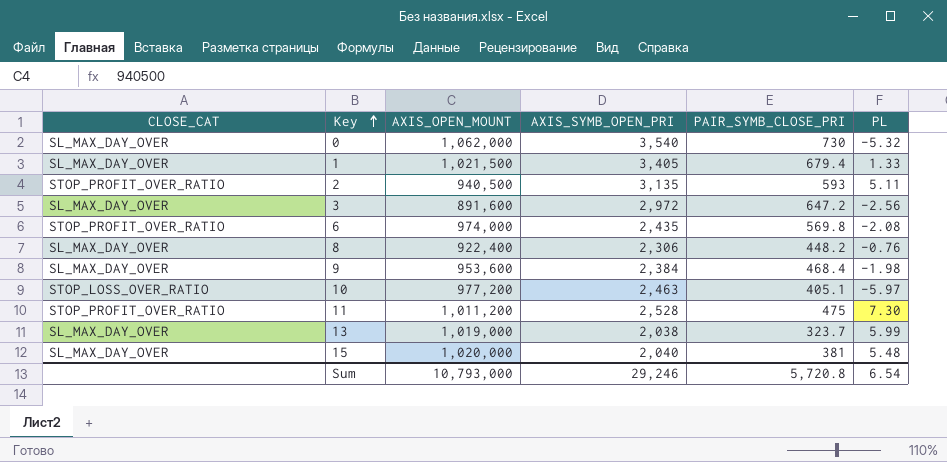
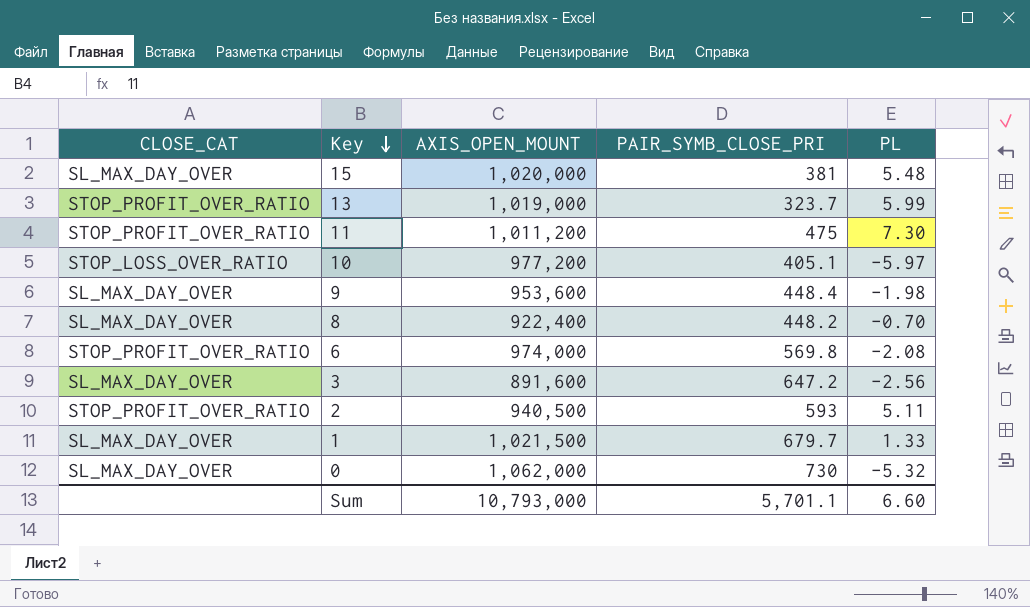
row order: Key ascending -> Key descending
column AXIS_SYMB_OPEN_PRI | position: 4 -> none
13 | CLOSE_CAT: SL_MAX_DAY_OVER -> STOP_PROFIT_OVER_RATIO
9 | PAIR_SYMB_CLOSE_PRI: 468.4 -> 448.4
8 | PL: -0.76 -> -0.70
1 | PAIR_SYMB_CLOSE_PRI: 679.4 -> 679.7
Sum | PAIR_SYMB_CLOSE_PRI: 5,720.8 -> 5,701.1
Sum | PL: 6.54 -> 6.60

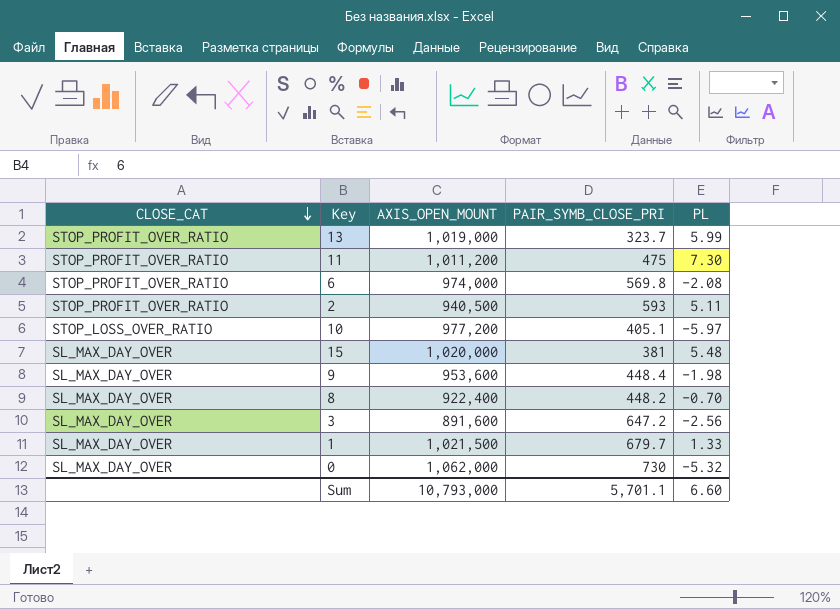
row order: Key descending -> CLOSE_CAT descending

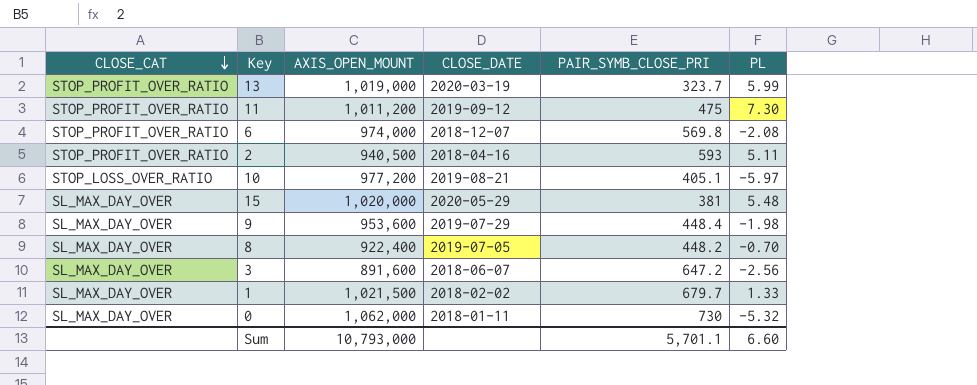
column CLOSE_DATE | position: none -> 4

